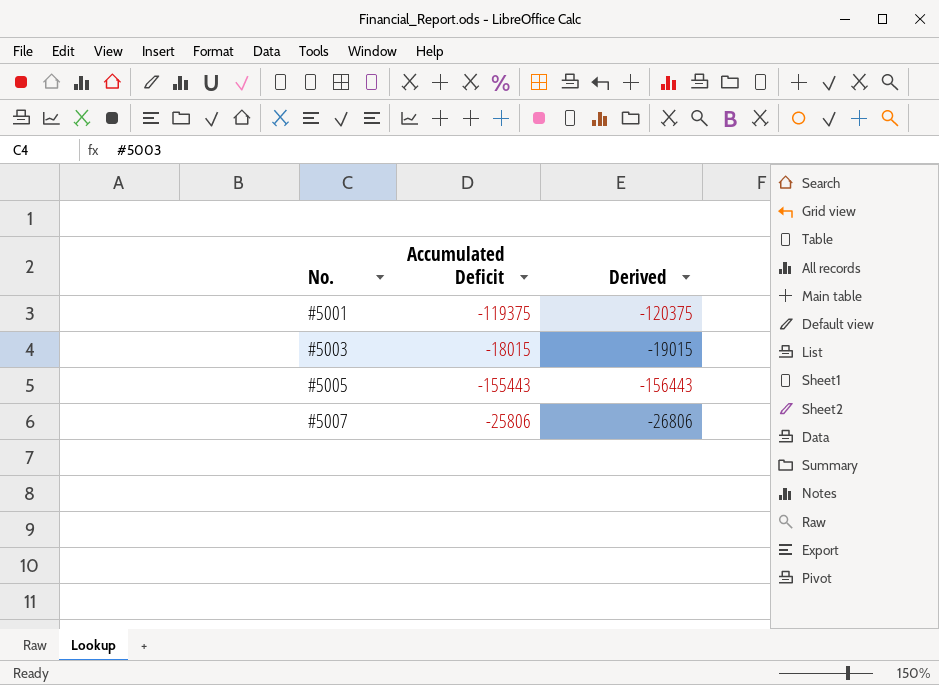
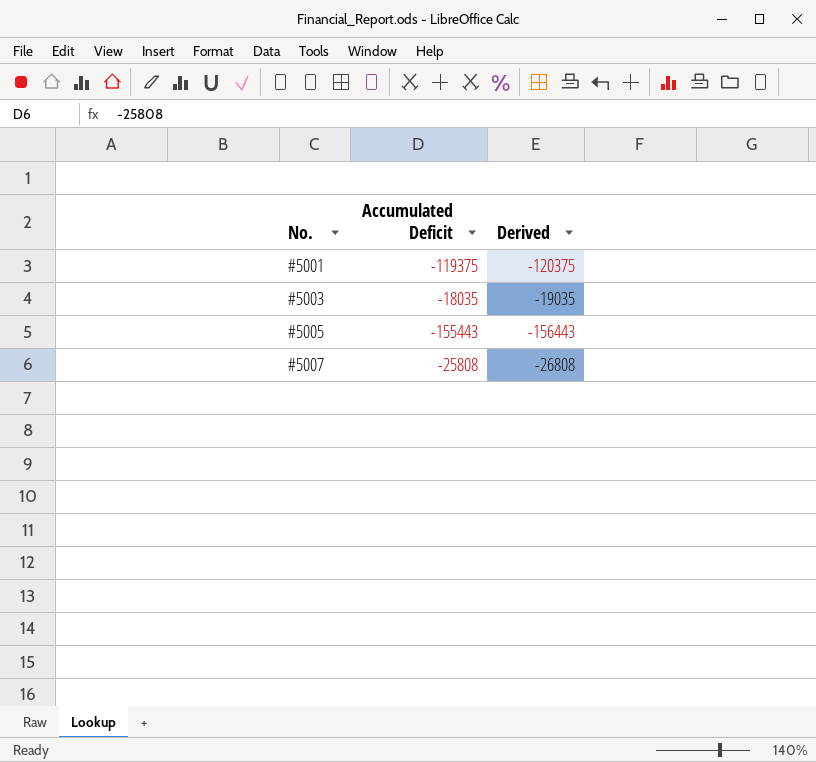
#5003 | Accumulated Deficit: -18015 -> -18035
#5003 | Derived: -19015 -> -19035
#5007 | Accumulated Deficit: -25806 -> -25808
#5007 | Derived: -26806 -> -26808

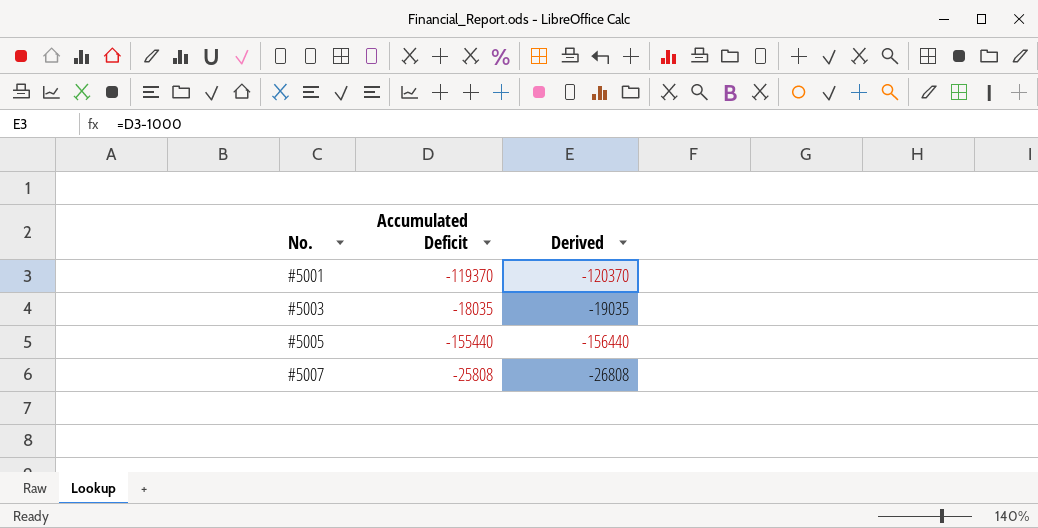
#5001 | Accumulated Deficit: -119375 -> -119370
#5001 | Derived: -120375 -> -120370
#5005 | Accumulated Deficit: -155443 -> -155440
#5005 | Derived: -156443 -> -156440

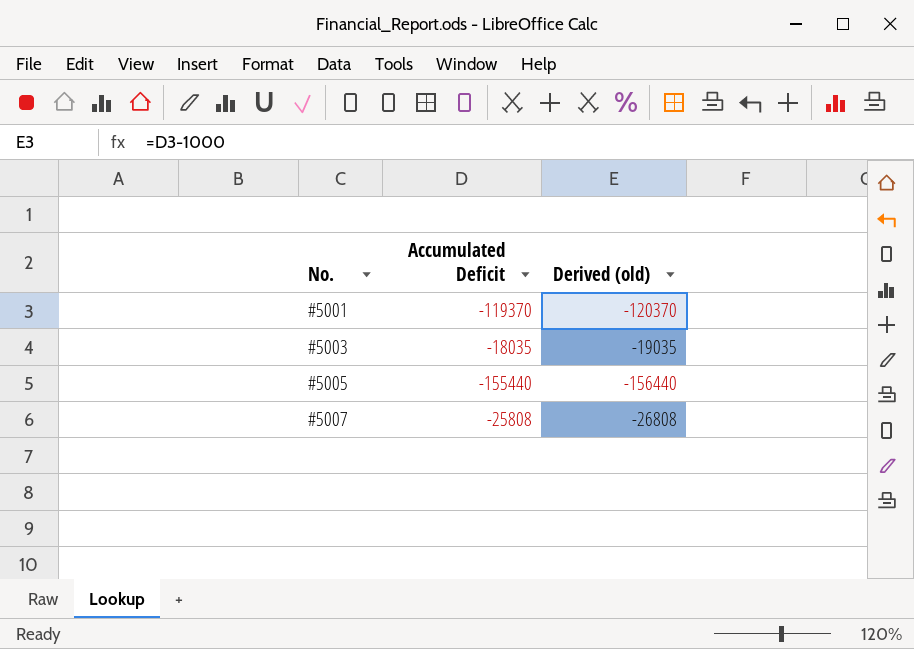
column name: Derived -> Derived (old)

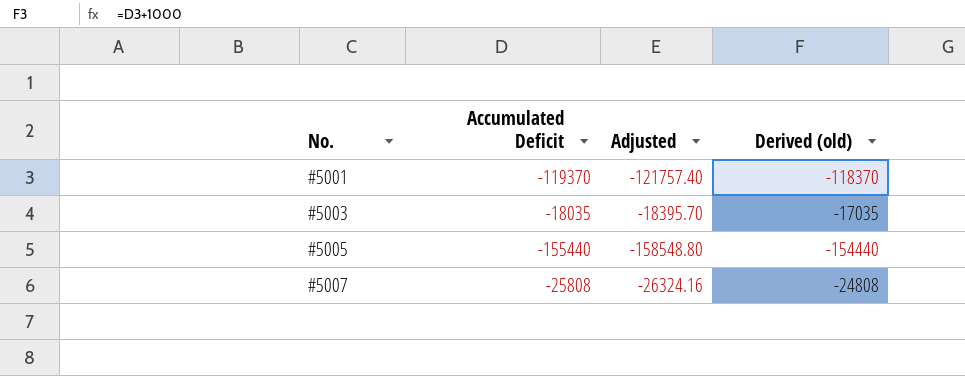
column Adjusted | formula: none -> [Accumulated Deficit] * 1.02
column Derived (old) | formula: [Accumulated Deficit] - 1000 -> [Accumulated Deficit] + 1000

